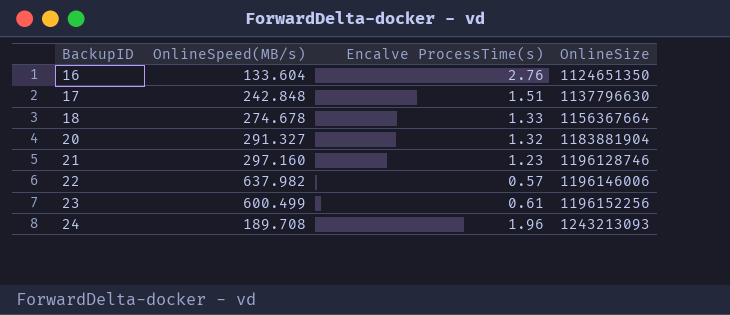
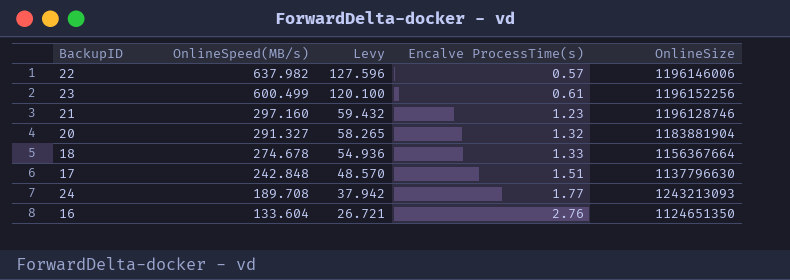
row order: BackupID ascending -> OnlineSpeed(MB/s) descending
column Levy | formula: none -> [OnlineSpeed(MB/s)] * 0.2
24 | Encalve ProcessTime(s): 1.96 -> 1.77

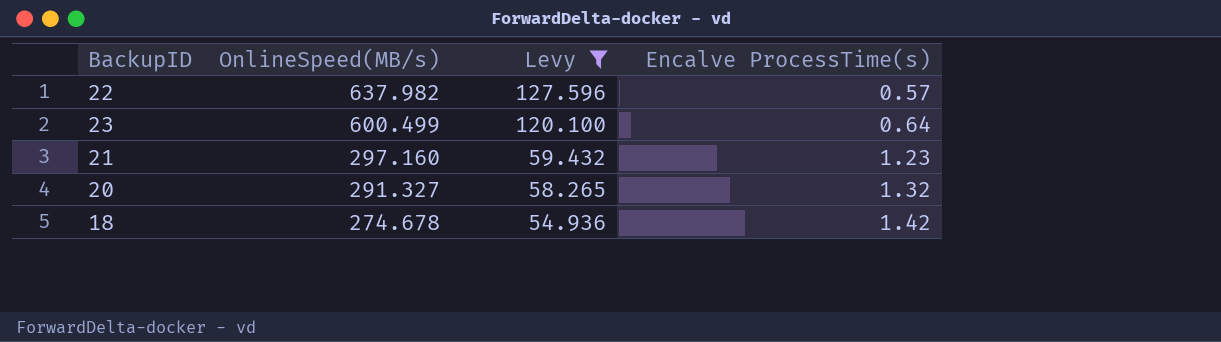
filter: none -> Levy >= 54.936
column OnlineSize | position: 5 -> none
23 | Encalve ProcessTime(s): 0.61 -> 0.64
18 | Encalve ProcessTime(s): 1.33 -> 1.42

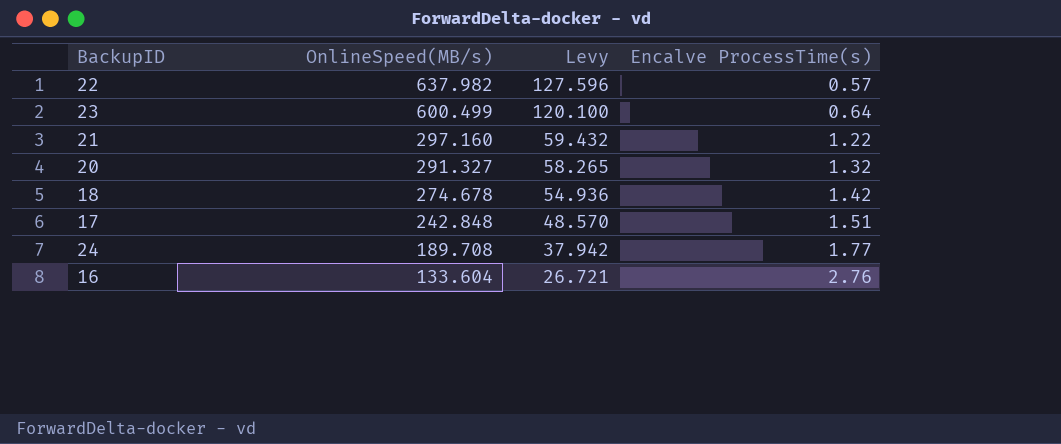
filter: Levy >= 54.936 -> none
21 | Encalve ProcessTime(s): 1.23 -> 1.22

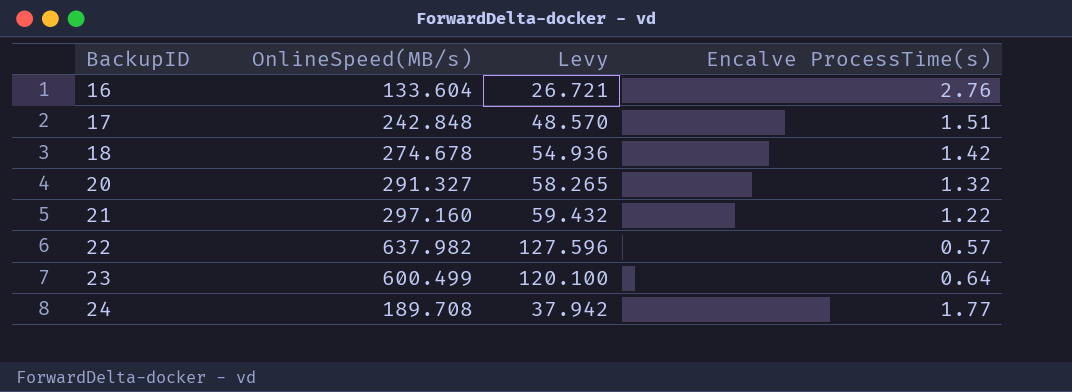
row order: OnlineSpeed(MB/s) descending -> BackupID ascending

